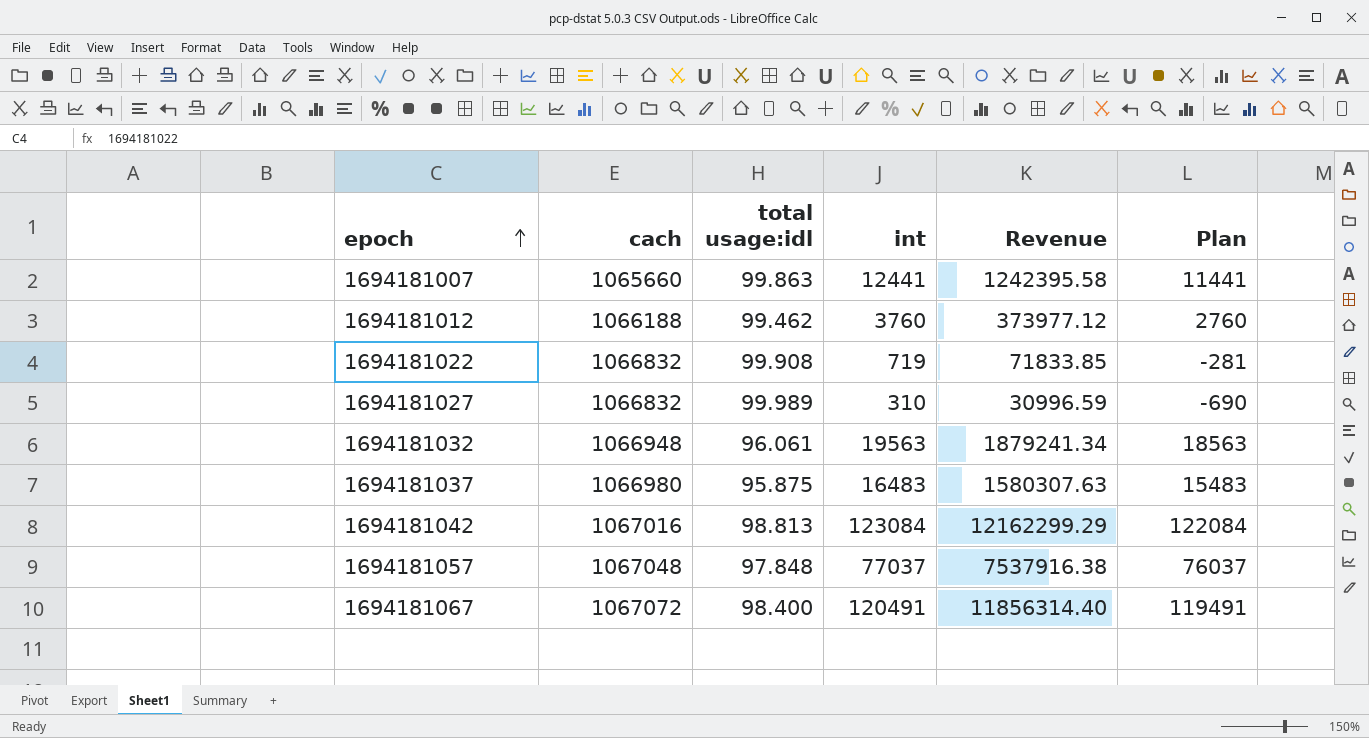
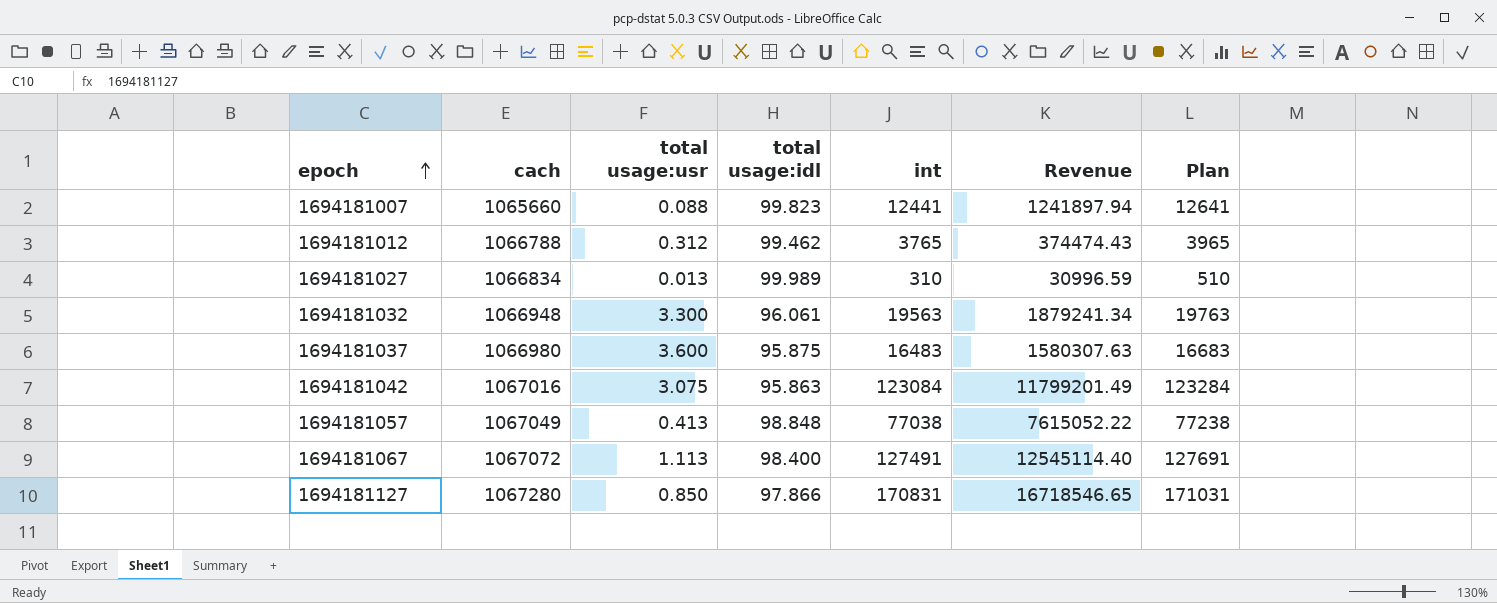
column total usage:usr | position: none -> 3
column Plan | formula: [int] - 1000 -> [int] + 200
row 1694181022: 1066832 | 99.908 | 719 | 71833.85 | -281 -> none
1694181007 | total usage:idl: 99.863 -> 99.823
1694181007 | Revenue: 1242395.58 -> 1241897.94
1694181012 | cach: 1066188 -> 1066788
1694181012 | int: 3760 -> 3765
1694181012 | Revenue: 373977.12 -> 374474.43
1694181027 | cach: 1066832 -> 1066834
1694181042 | total usage:idl: 98.813 -> 95.863
1694181042 | Revenue: 12162299.29 -> 11799201.49
1694181057 | cach: 1067048 -> 1067049
1694181057 | total usage:idl: 97.848 -> 98.848
1694181057 | int: 77037 -> 77038
1694181057 | Revenue: 7537916.38 -> 7615052.22
1694181067 | int: 120491 -> 127491
1694181067 | Revenue: 11856314.40 -> 12545114.40
row 1694181127: none -> 1067280 | 0.850 | 97.866 | 170831 | 16718546.65 | 171031

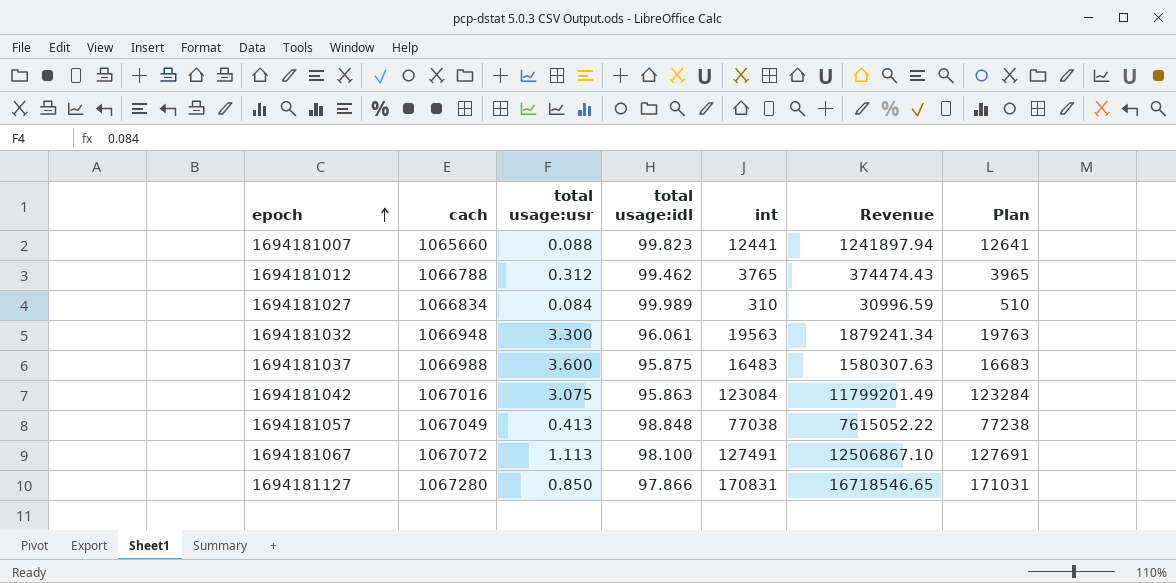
1694181027 | total usage:usr: 0.013 -> 0.084
1694181037 | cach: 1066980 -> 1066988
1694181067 | total usage:idl: 98.400 -> 98.100
1694181067 | Revenue: 12545114.40 -> 12506867.10

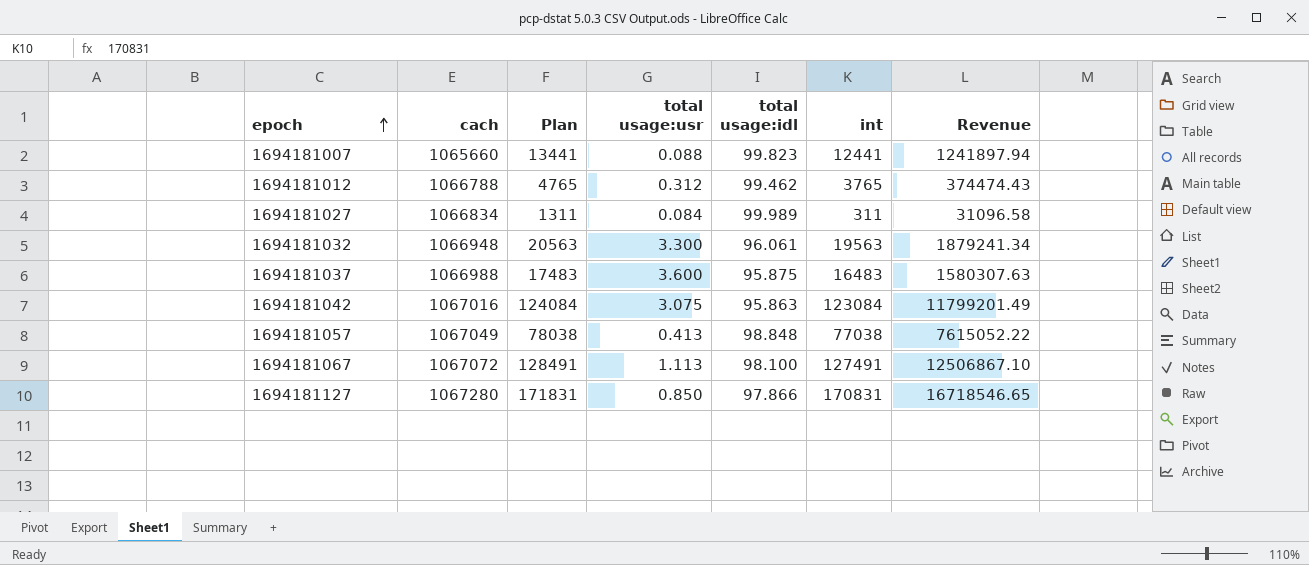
column Plan | formula: [int] + 200 -> [int] + 1000
column Plan | position: 7 -> 3
1694181027 | int: 310 -> 311
1694181027 | Revenue: 30996.59 -> 31096.58

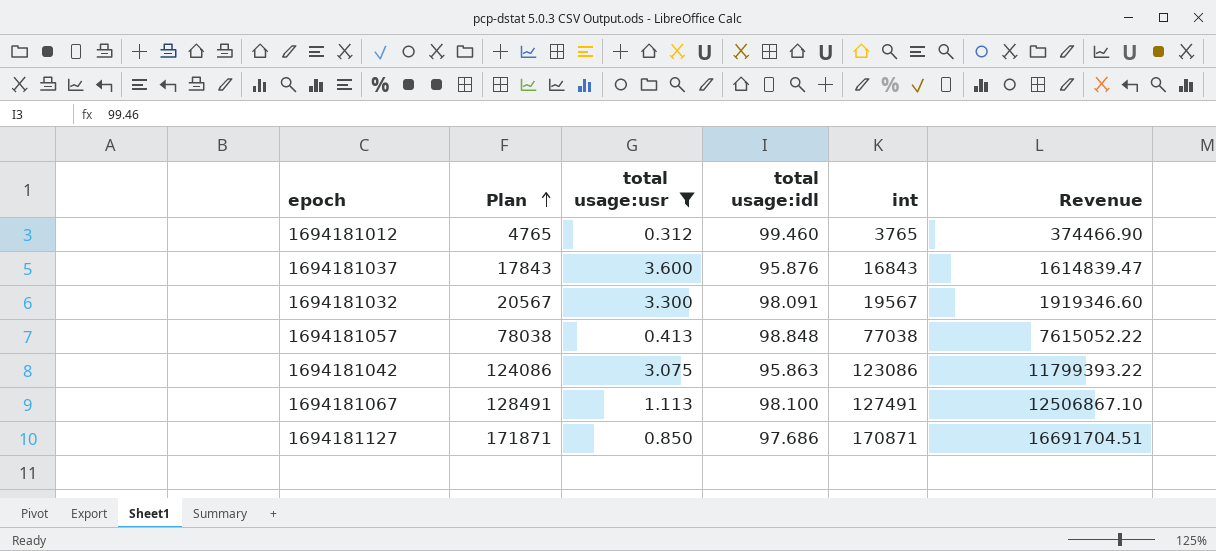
filter: none -> total usage:usr >= 0.312
row order: epoch ascending -> Plan ascending
column cach | position: 2 -> none
1694181012 | total usage:idl: 99.462 -> 99.460
1694181012 | Revenue: 374474.43 -> 374466.90
1694181037 | Plan: 17483 -> 17843
1694181037 | total usage:idl: 95.875 -> 95.876
1694181037 | int: 16483 -> 16843
1694181037 | Revenue: 1580307.63 -> 1614839.47
1694181032 | Plan: 20563 -> 20567
1694181032 | total usage:idl: 96.061 -> 98.091
1694181032 | int: 19563 -> 19567
1694181032 | Revenue: 1879241.34 -> 1919346.60
1694181042 | Plan: 124084 -> 124086
1694181042 | int: 123084 -> 123086
1694181042 | Revenue: 11799201.49 -> 11799393.22
1694181127 | Plan: 171831 -> 171871
1694181127 | total usage:idl: 97.866 -> 97.686
1694181127 | int: 170831 -> 170871
1694181127 | Revenue: 16718546.65 -> 16691704.51

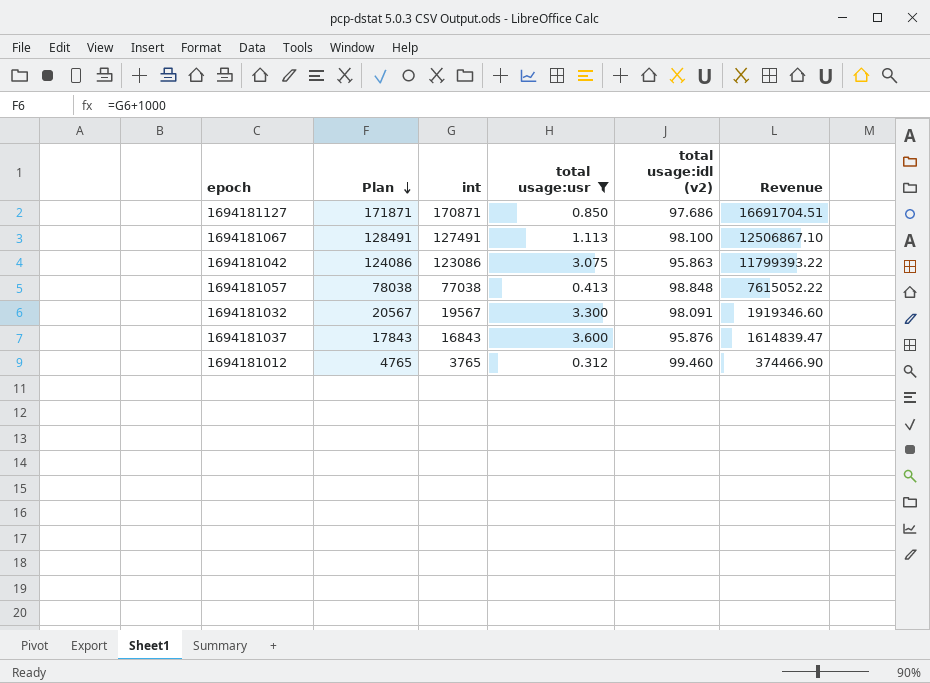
row order: Plan ascending -> Plan descending
column int | position: 5 -> 3
column name: total usage:idl -> total usage:idl (v2)

